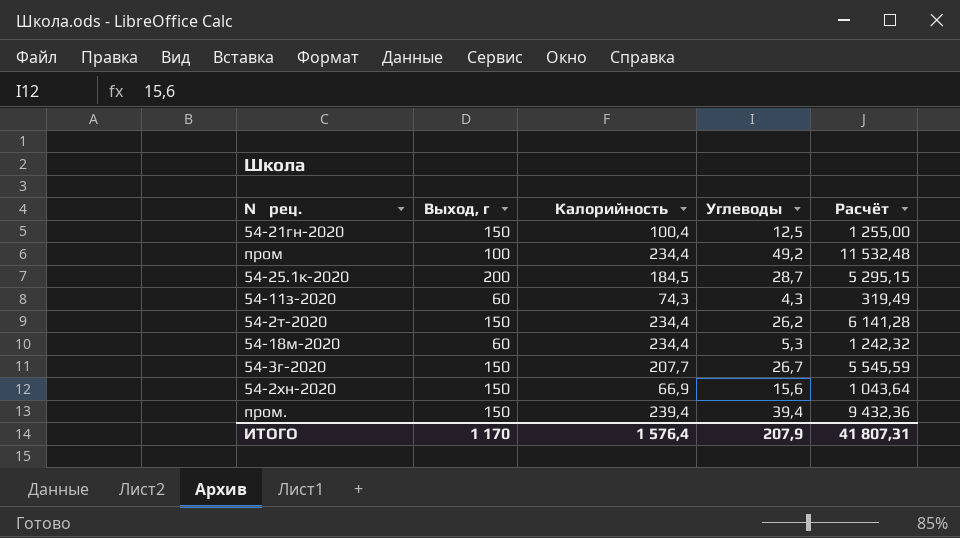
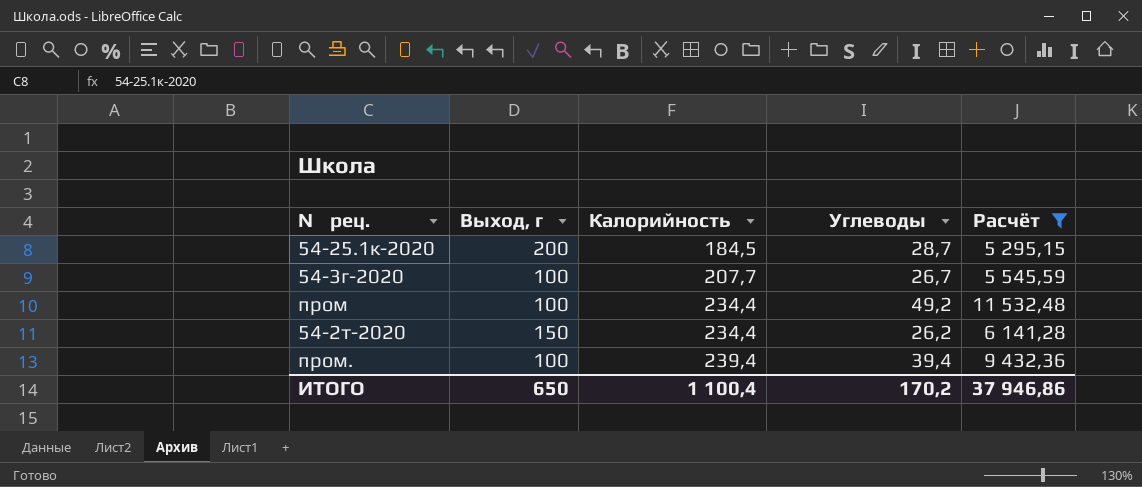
filter: none -> Расчёт >= 5 295,15
row order: none -> Калорийность ascending
54-3г-2020 | Выход, г: 150 -> 100
пром. | Выход, г: 150 -> 100
ИТОГО | Выход, г: 1 170 -> 650
ИТОГО | Калорийность: 1 576,4 -> 1 100,4
ИТОГО | Углеводы: 207,9 -> 170,2
ИТОГО | Расчёт: 41 807,31 -> 37 946,86

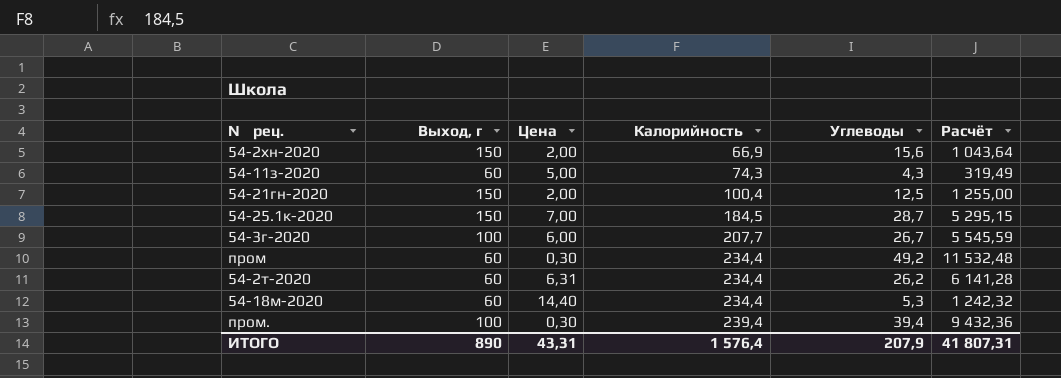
filter: Расчёт >= 5 295,15 -> none
column Цена | position: none -> 3
54-25.1к-2020 | Выход, г: 200 -> 150
пром | Выход, г: 100 -> 60
54-2т-2020 | Выход, г: 150 -> 60
ИТОГО | Выход, г: 650 -> 890
ИТОГО | Калорийность: 1 100,4 -> 1 576,4
ИТОГО | Углеводы: 170,2 -> 207,9
ИТОГО | Расчёт: 37 946,86 -> 41 807,31

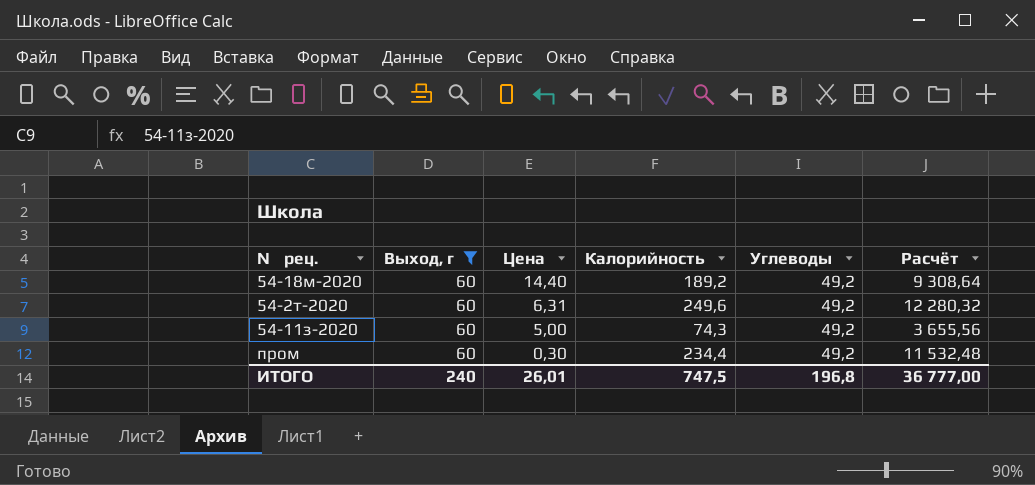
filter: none -> Выход, г = 60
row order: Калорийность ascending -> Цена descending
54-18м-2020 | Калорийность: 234,4 -> 189,2
54-18м-2020 | Углеводы: 5,3 -> 49,2
54-18м-2020 | Расчёт: 1 242,32 -> 9 308,64
54-2т-2020 | Калорийность: 234,4 -> 249,6
54-2т-2020 | Углеводы: 26,2 -> 49,2
54-2т-2020 | Расчёт: 6 141,28 -> 12 280,32
54-11з-2020 | Углеводы: 4,3 -> 49,2
54-11з-2020 | Расчёт: 319,49 -> 3 655,56
ИТОГО | Выход, г: 890 -> 240
ИТОГО | Цена: 43,31 -> 26,01
ИТОГО | Калорийность: 1 576,4 -> 747,5
ИТОГО | Углеводы: 207,9 -> 196,8
ИТОГО | Расчёт: 41 807,31 -> 36 777,00

